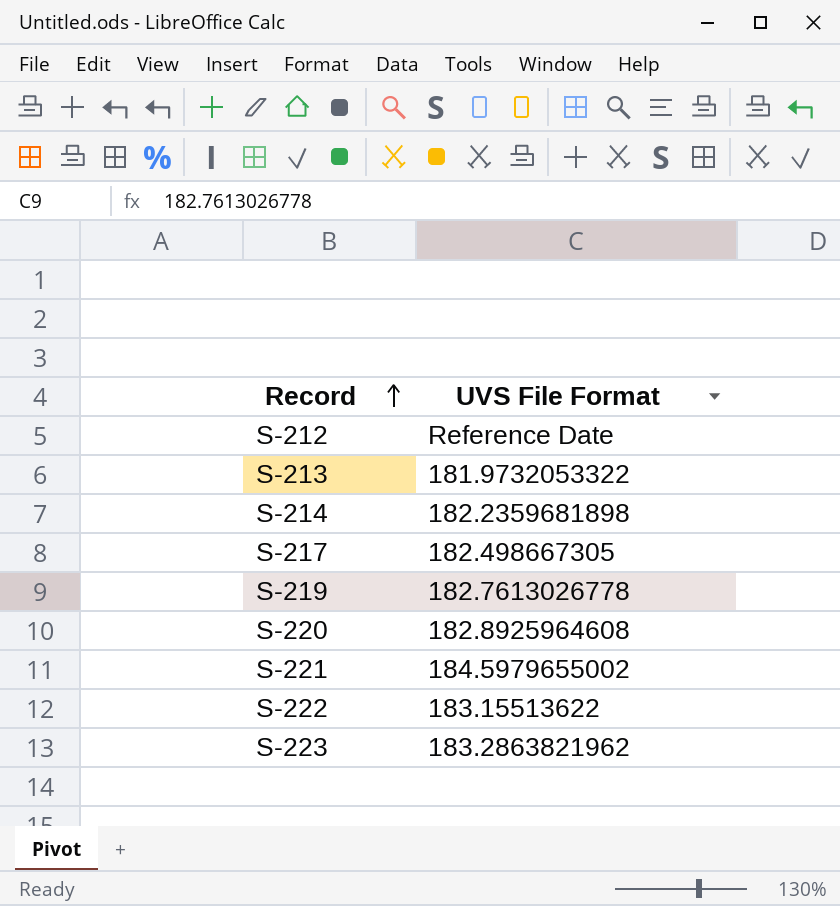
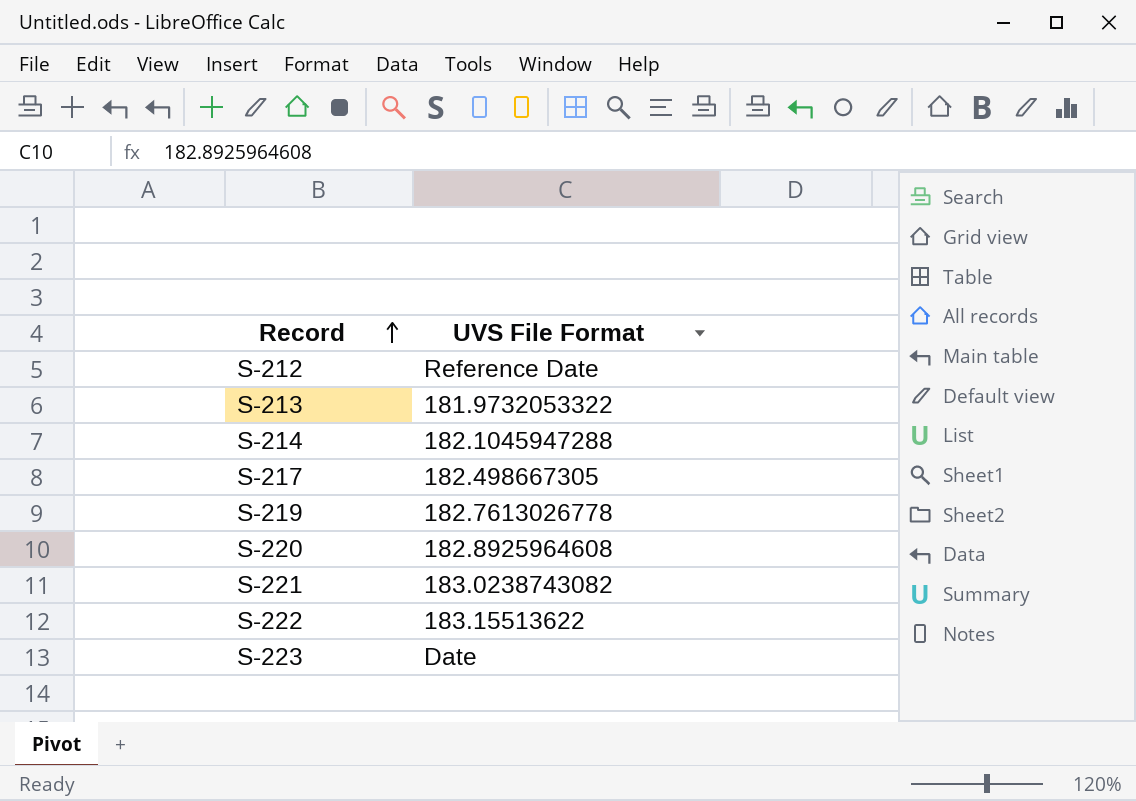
S-214 | UVS File Format: 182.2359681898 -> 182.1045947288
S-221 | UVS File Format: 184.5979655002 -> 183.0238743082
S-223 | UVS File Format: 183.2863821962 -> Date

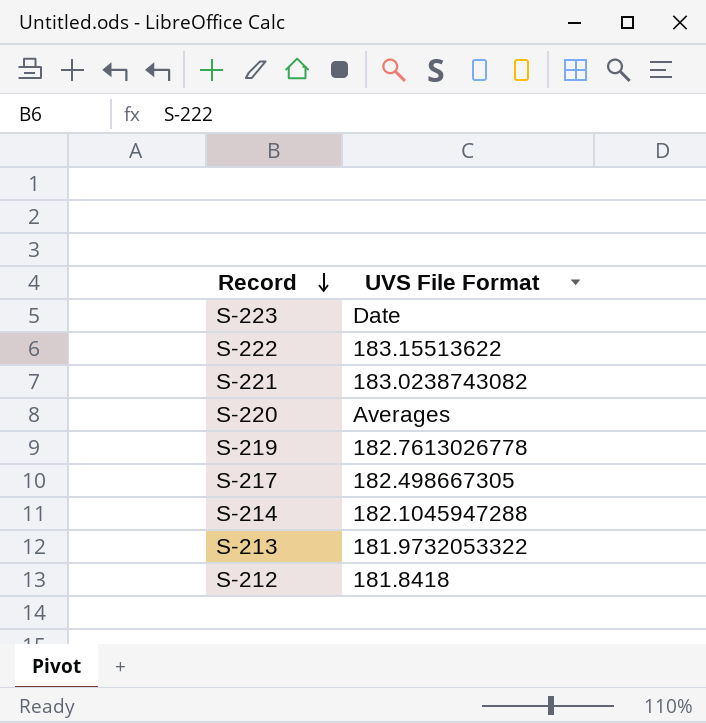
row order: Record ascending -> Record descending
S-220 | UVS File Format: 182.8925964608 -> Averages
S-212 | UVS File Format: Reference Date -> 181.8418

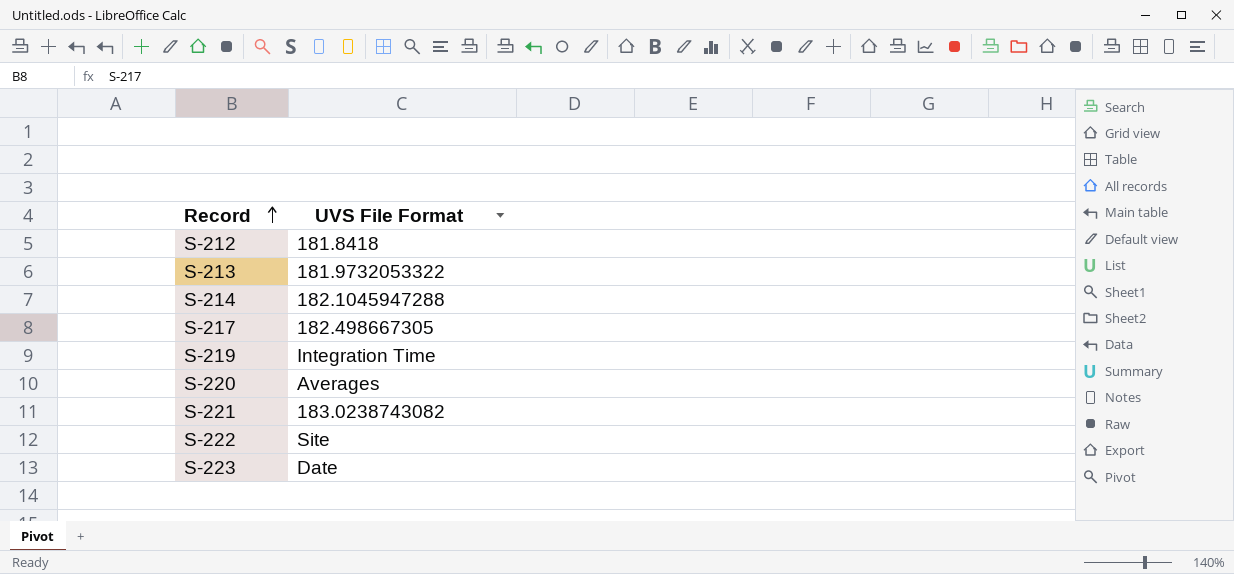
row order: Record descending -> Record ascending
S-219 | UVS File Format: 182.7613026778 -> Integration Time
S-222 | UVS File Format: 183.15513622 -> Site

